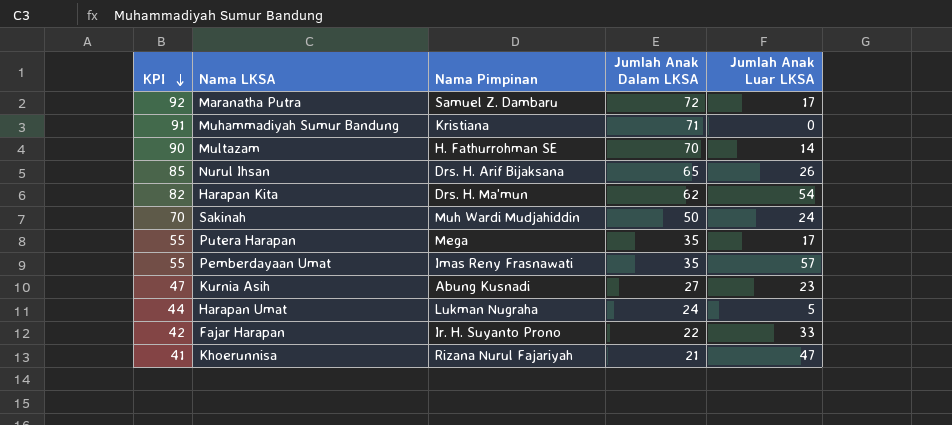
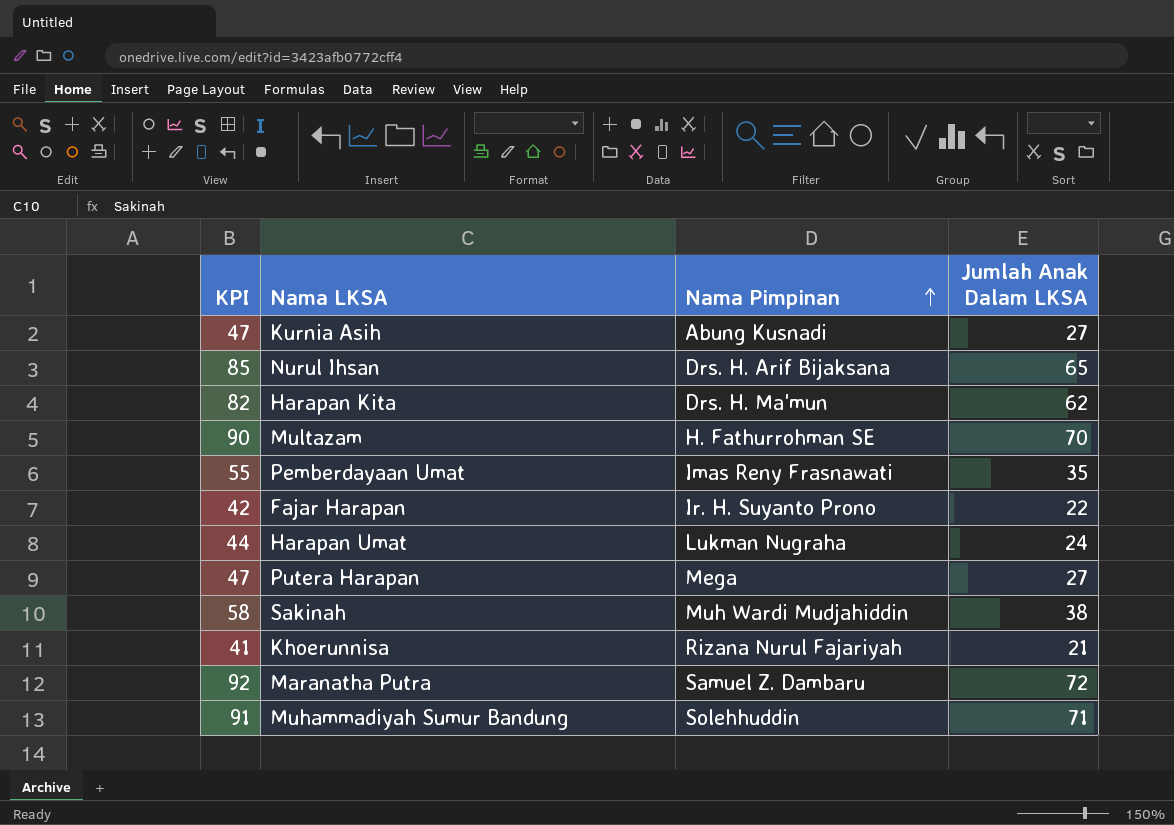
row order: KPI descending -> Nama Pimpinan ascending
column Jumlah Anak Luar LKSA | position: 5 -> none
Putera Harapan | KPI: 55 -> 47
Putera Harapan | Jumlah Anak Dalam LKSA: 35 -> 27
Sakinah | KPI: 70 -> 58
Sakinah | Jumlah Anak Dalam LKSA: 50 -> 38
Muhammadiyah Sumur Bandung | Nama Pimpinan: Kristiana -> Solehhuddin

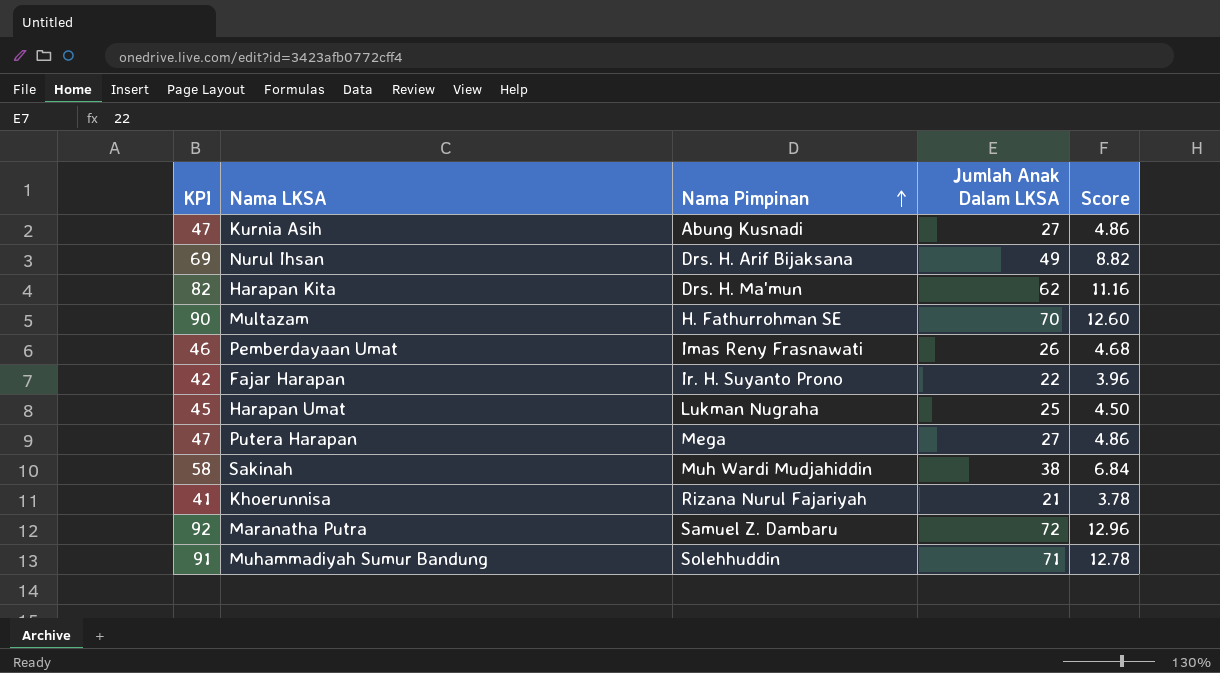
column Score | formula: none -> [Jumlah Anak Dalam LKSA] * 0.18
Nurul Ihsan | KPI: 85 -> 69
Nurul Ihsan | Jumlah Anak Dalam LKSA: 65 -> 49
Pemberdayaan Umat | KPI: 55 -> 46
Pemberdayaan Umat | Jumlah Anak Dalam LKSA: 35 -> 26
Harapan Umat | KPI: 44 -> 45
Harapan Umat | Jumlah Anak Dalam LKSA: 24 -> 25

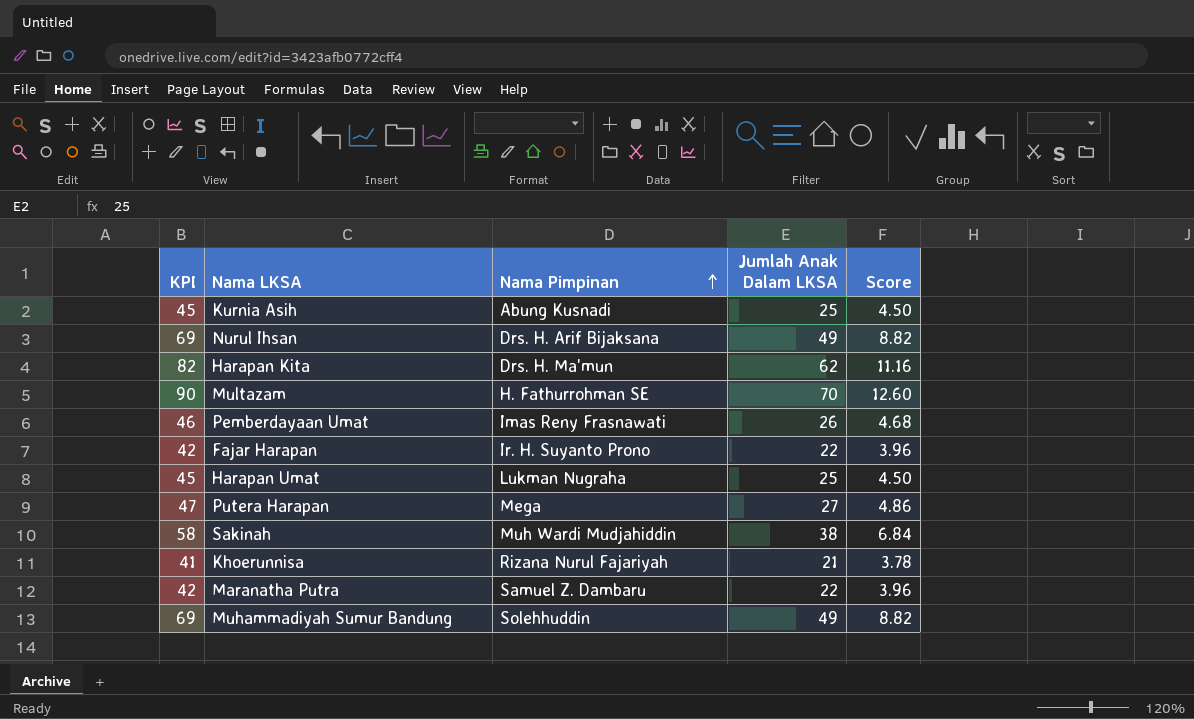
Kurnia Asih | KPI: 47 -> 45
Kurnia Asih | Jumlah Anak Dalam LKSA: 27 -> 25
Kurnia Asih | Score: 4.86 -> 4.50
Maranatha Putra | KPI: 92 -> 42
Maranatha Putra | Jumlah Anak Dalam LKSA: 72 -> 22
Maranatha Putra | Score: 12.96 -> 3.96
Muhammadiyah Sumur Bandung | KPI: 91 -> 69
Muhammadiyah Sumur Bandung | Jumlah Anak Dalam LKSA: 71 -> 49
Muhammadiyah Sumur Bandung | Score: 12.78 -> 8.82

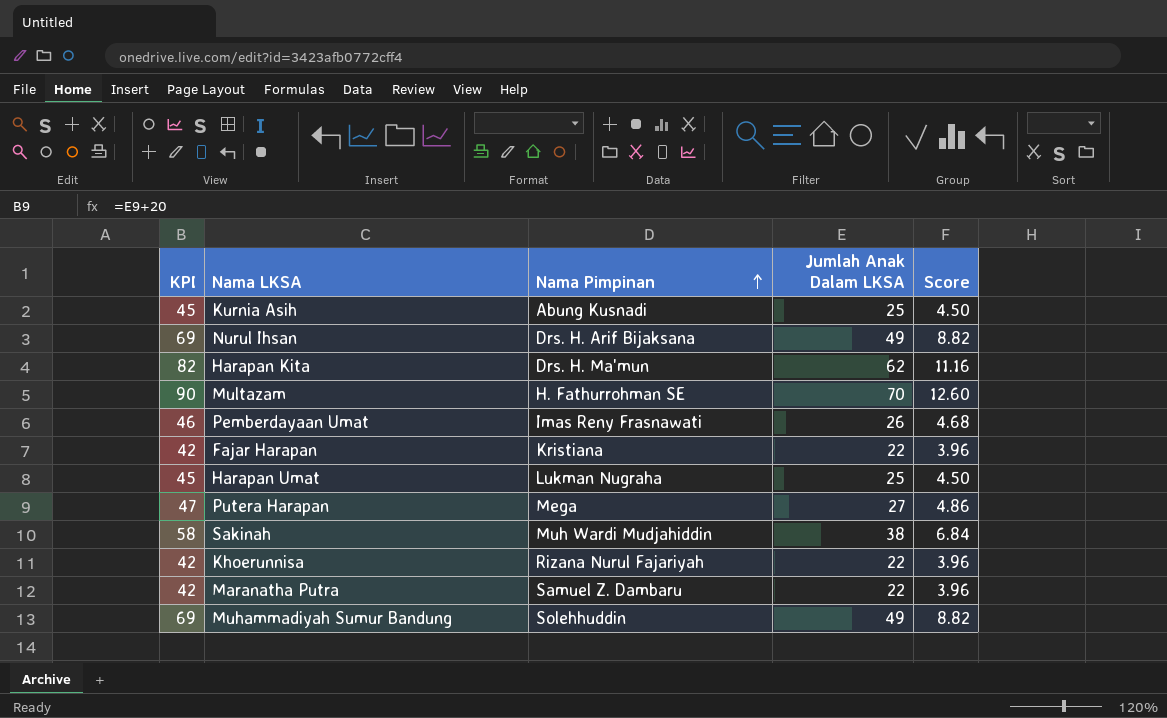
Fajar Harapan | Nama Pimpinan: Ir. H. Suyanto Prono -> Kristiana
Khoerunnisa | KPI: 41 -> 42
Khoerunnisa | Jumlah Anak Dalam LKSA: 21 -> 22
Khoerunnisa | Score: 3.78 -> 3.96

